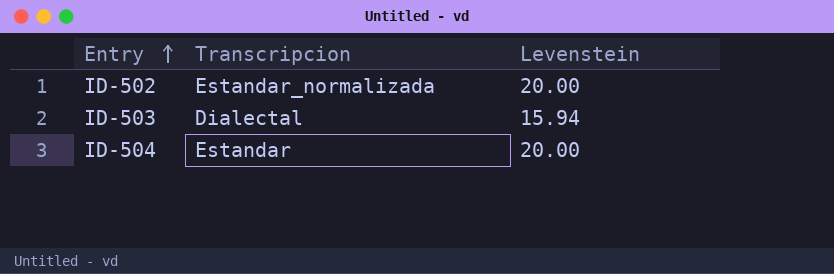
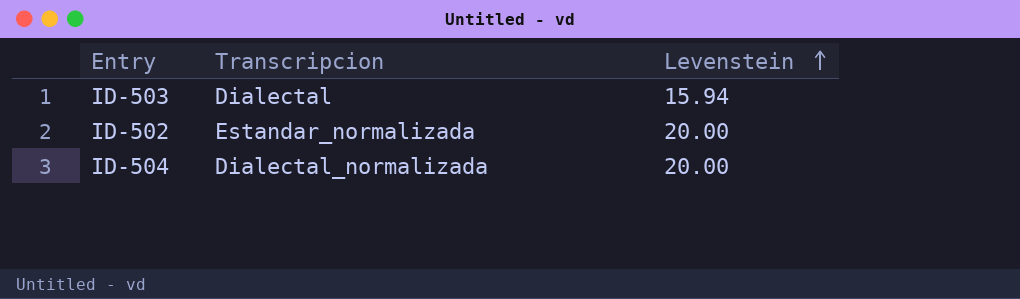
row order: Entry ascending -> Levenstein ascending
ID-504 | Transcripcion: Estandar -> Dialectal_normalizada

